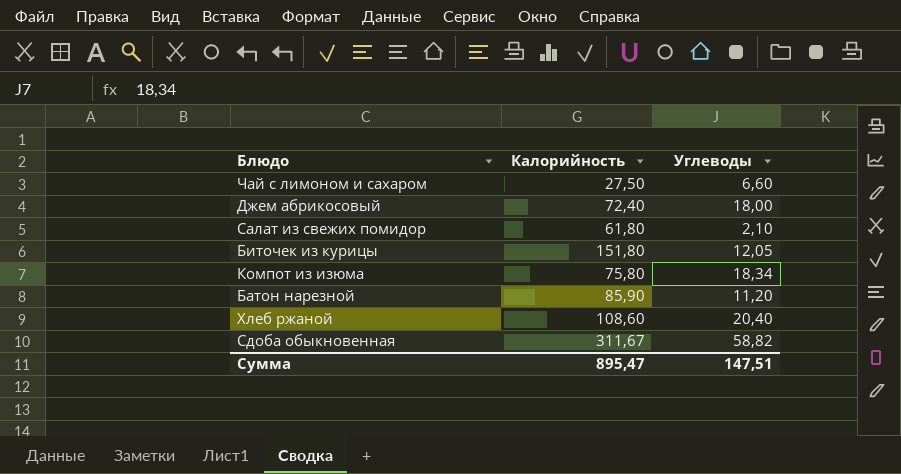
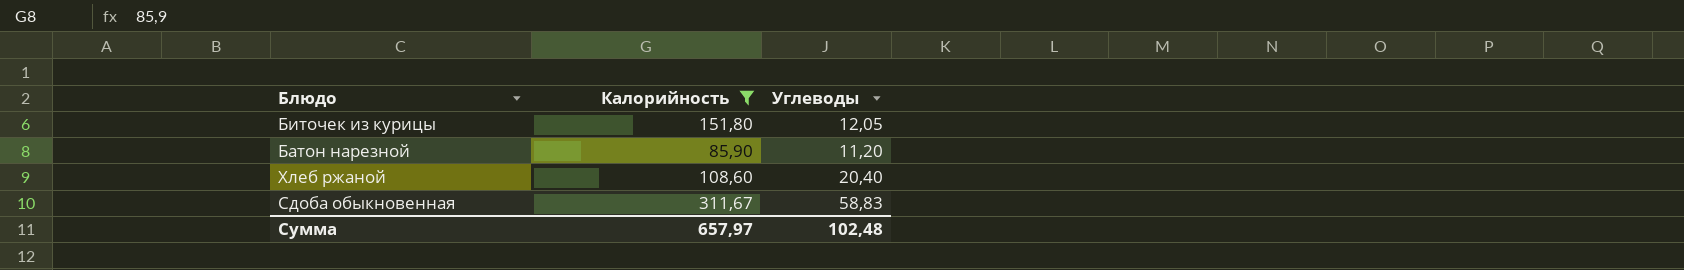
filter: none -> Калорийность >= 85,90
Сдоба обыкновенная | Углеводы: 58,82 -> 58,83
Сумма | Калорийность: 895,47 -> 657,97
Сумма | Углеводы: 147,51 -> 102,48

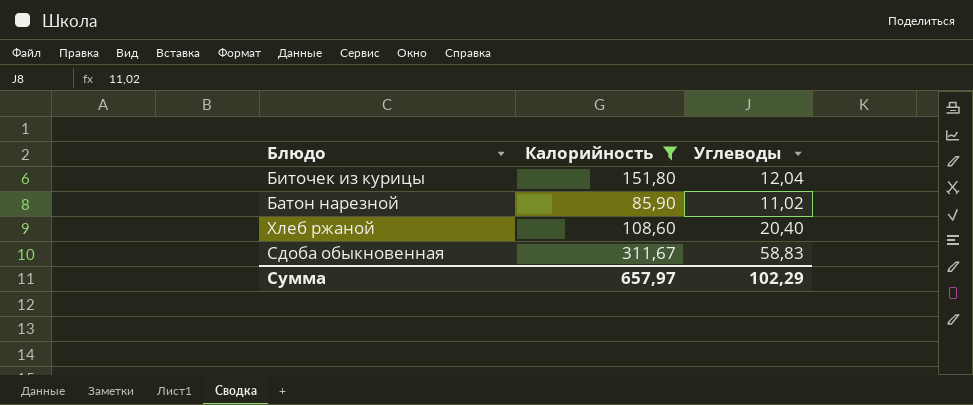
Биточек из курицы | Углеводы: 12,05 -> 12,04
Батон нарезной | Углеводы: 11,20 -> 11,02
Сумма | Углеводы: 102,48 -> 102,29

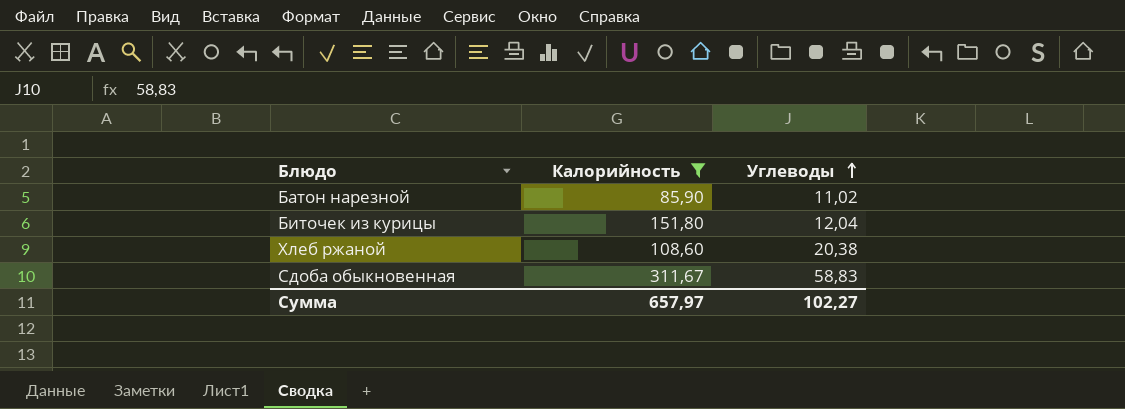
row order: none -> Углеводы ascending
Хлеб ржаной | Углеводы: 20,40 -> 20,38
Сумма | Углеводы: 102,29 -> 102,27

